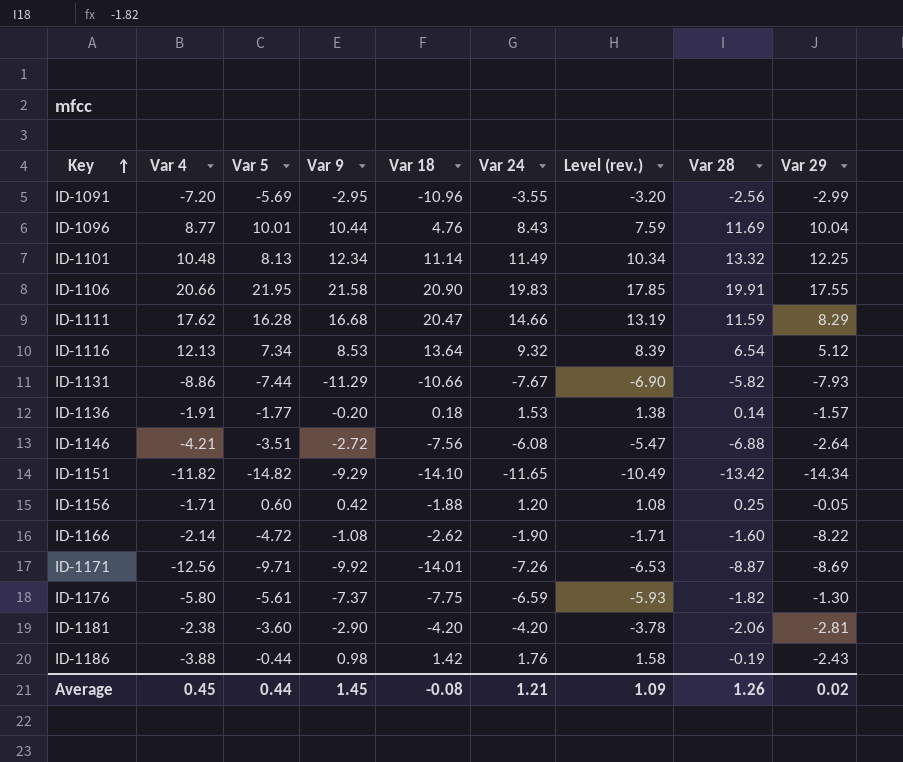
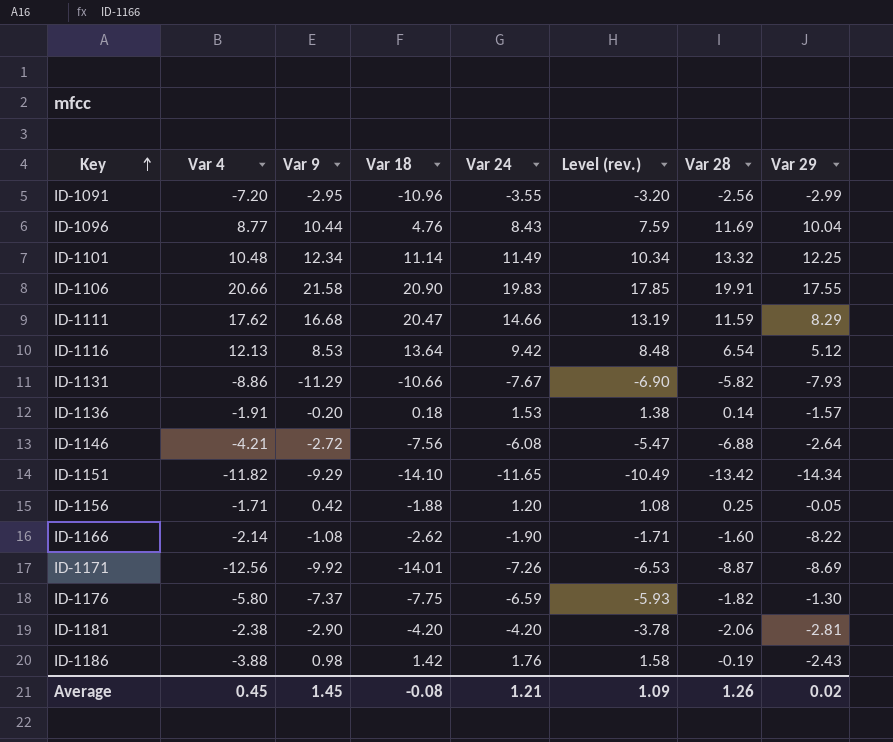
column Var 5 | position: 3 -> none
ID-1116 | Var 24: 9.32 -> 9.42
ID-1116 | Level (rev.): 8.39 -> 8.48

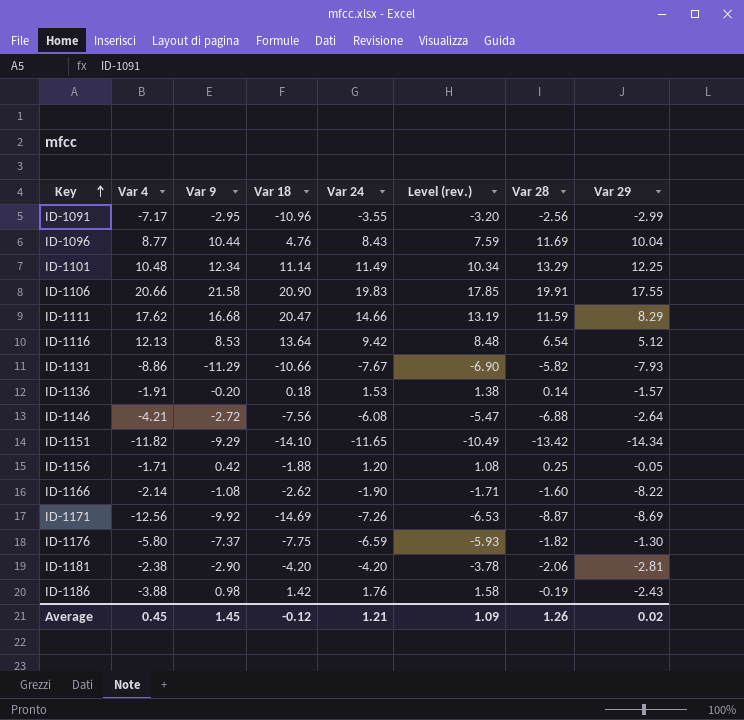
ID-1091 | Var 4: -7.20 -> -7.17
ID-1101 | Var 28: 13.32 -> 13.29
ID-1171 | Var 18: -14.01 -> -14.69
Average | Var 18: -0.08 -> -0.12

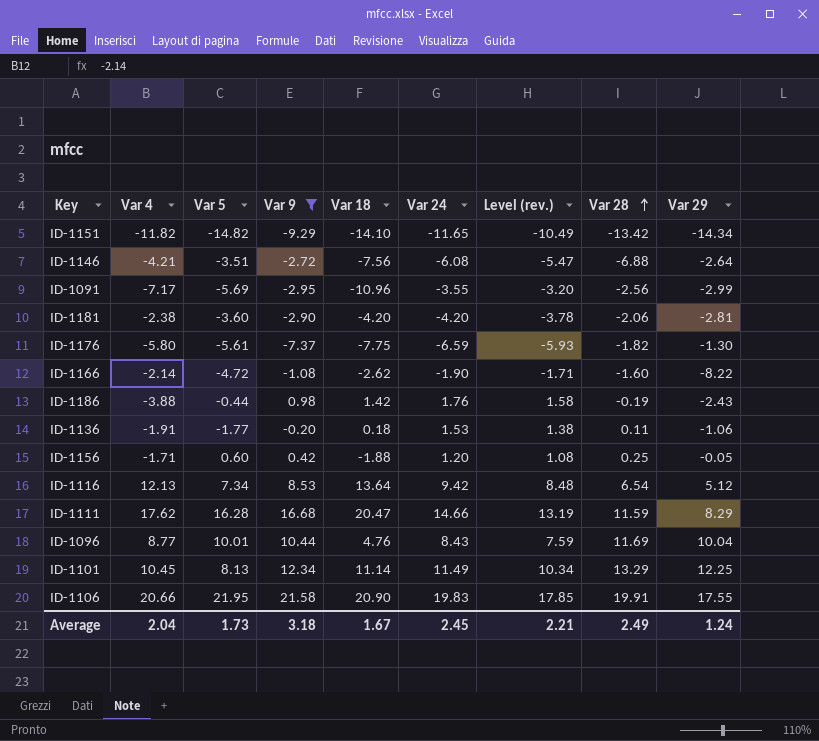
filter: none -> Var 9 >= -9.29
row order: Key ascending -> Var 28 ascending
column Var 5 | position: none -> 3
ID-1136 | Var 28: 0.14 -> 0.11
ID-1136 | Var 29: -1.57 -> -1.06
ID-1101 | Var 4: 10.48 -> 10.45
Average | Var 4: 0.45 -> 2.04
Average | Var 9: 1.45 -> 3.18
Average | Var 18: -0.12 -> 1.67
Average | Var 24: 1.21 -> 2.45
Average | Level (rev.): 1.09 -> 2.21
Average | Var 28: 1.26 -> 2.49
Average | Var 29: 0.02 -> 1.24

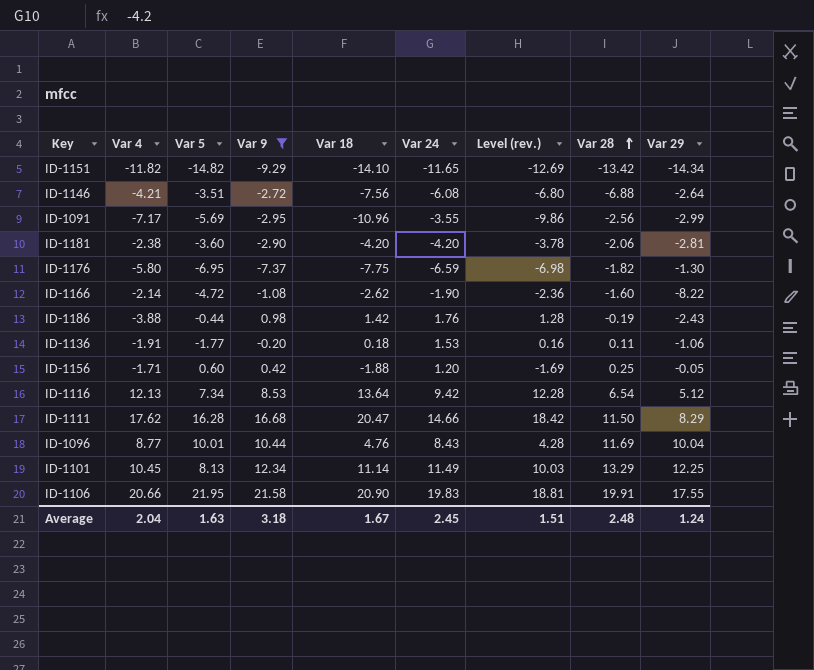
column Level (rev.) | formula: [Var 24] * 0.9 -> [Var 18] * 0.9
ID-1176 | Var 5: -5.61 -> -6.95
ID-1111 | Var 28: 11.59 -> 11.50
Average | Var 5: 1.73 -> 1.63
Average | Level (rev.): 2.21 -> 1.51
Average | Var 28: 2.49 -> 2.48

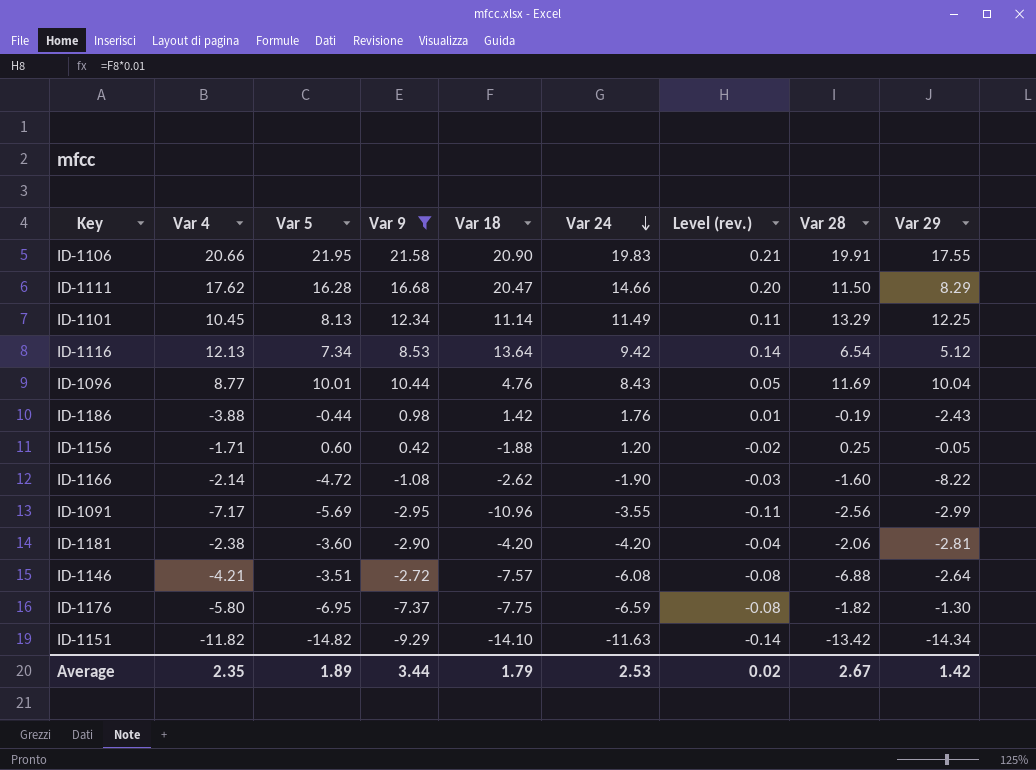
row order: Var 28 ascending -> Var 24 descending
column Level (rev.) | formula: [Var 18] * 0.9 -> [Var 18] * 0.01
row ID-1136: -1.91 | -1.77 | -0.20 | 0.18 | 1.53 | 0.16 | 0.11 | -1.06 -> none
ID-1146 | Var 18: -7.56 -> -7.57
ID-1151 | Var 24: -11.65 -> -11.63
Average | Var 4: 2.04 -> 2.35
Average | Var 5: 1.63 -> 1.89
Average | Var 9: 3.18 -> 3.44
Average | Var 18: 1.67 -> 1.79
Average | Var 24: 2.45 -> 2.53
Average | Level (rev.): 1.51 -> 0.02
Average | Var 28: 2.48 -> 2.67
Average | Var 29: 1.24 -> 1.42

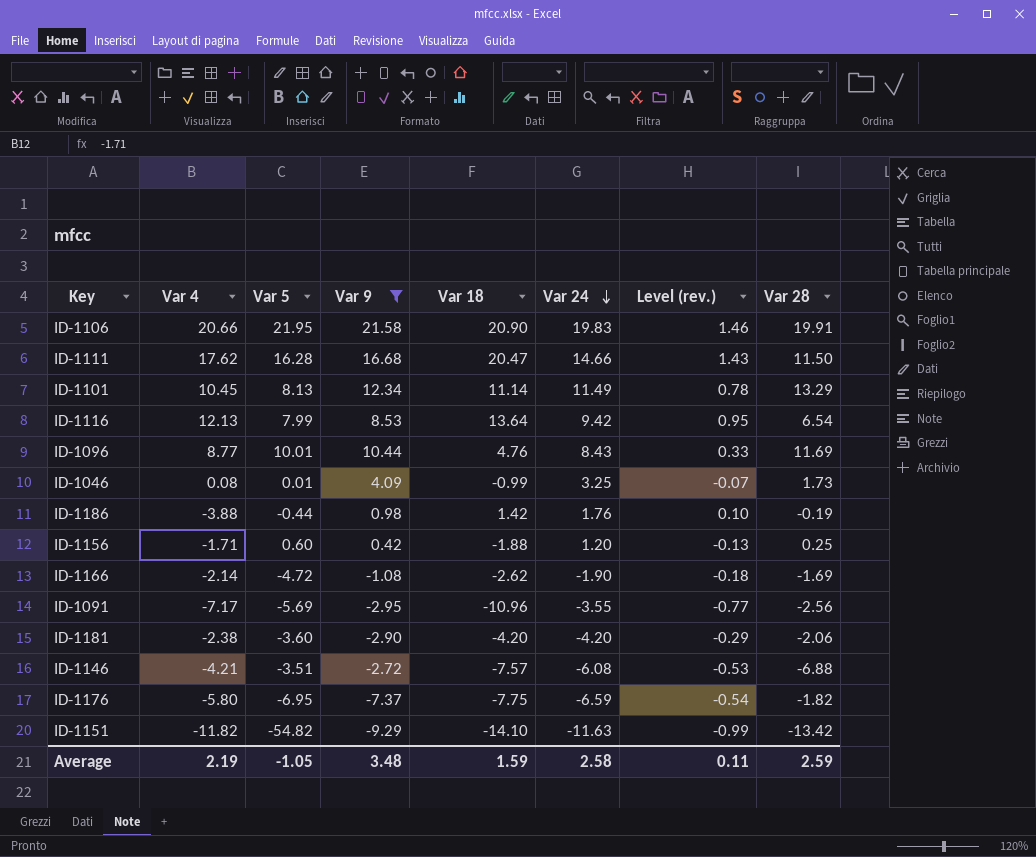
column Var 29 | position: 9 -> none
column Level (rev.) | formula: [Var 18] * 0.01 -> [Var 18] * 0.07
ID-1116 | Var 5: 7.34 -> 7.99
row ID-1046: none -> 0.08 | 0.01 | 4.09 | -0.99 | 3.25 | -0.07 | 1.73
ID-1166 | Var 28: -1.60 -> -1.69
ID-1151 | Var 5: -14.82 -> -54.82
Average | Var 4: 2.35 -> 2.19
Average | Var 5: 1.89 -> -1.05
Average | Var 9: 3.44 -> 3.48
Average | Var 18: 1.79 -> 1.59
Average | Var 24: 2.53 -> 2.58
Average | Level (rev.): 0.02 -> 0.11
Average | Var 28: 2.67 -> 2.59

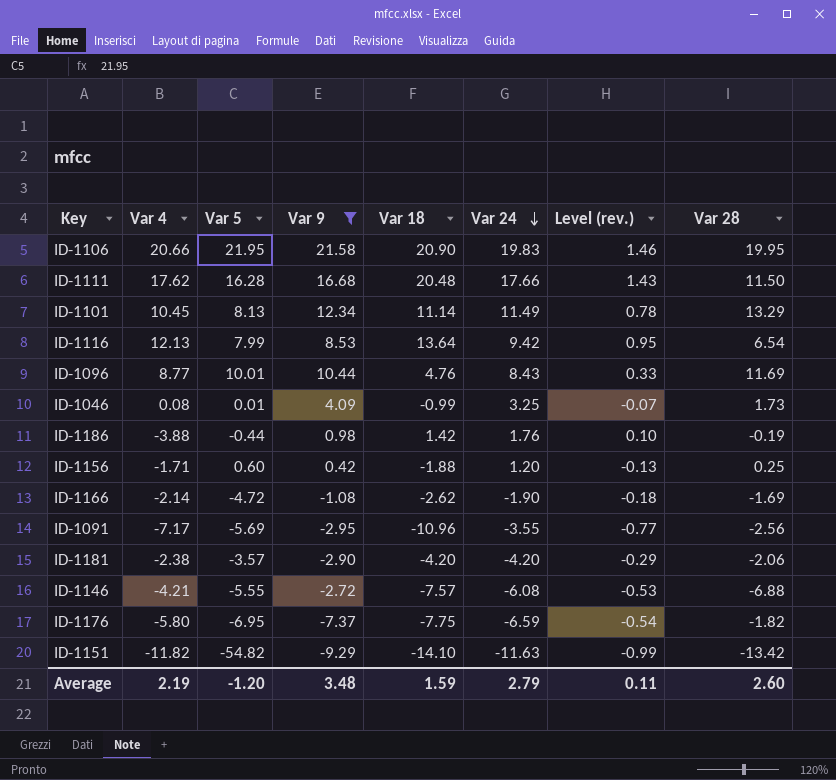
ID-1106 | Var 28: 19.91 -> 19.95
ID-1111 | Var 18: 20.47 -> 20.48
ID-1111 | Var 24: 14.66 -> 17.66
ID-1181 | Var 5: -3.60 -> -3.57
ID-1146 | Var 5: -3.51 -> -5.55
Average | Var 5: -1.05 -> -1.20
Average | Var 24: 2.58 -> 2.79
Average | Var 28: 2.59 -> 2.60

